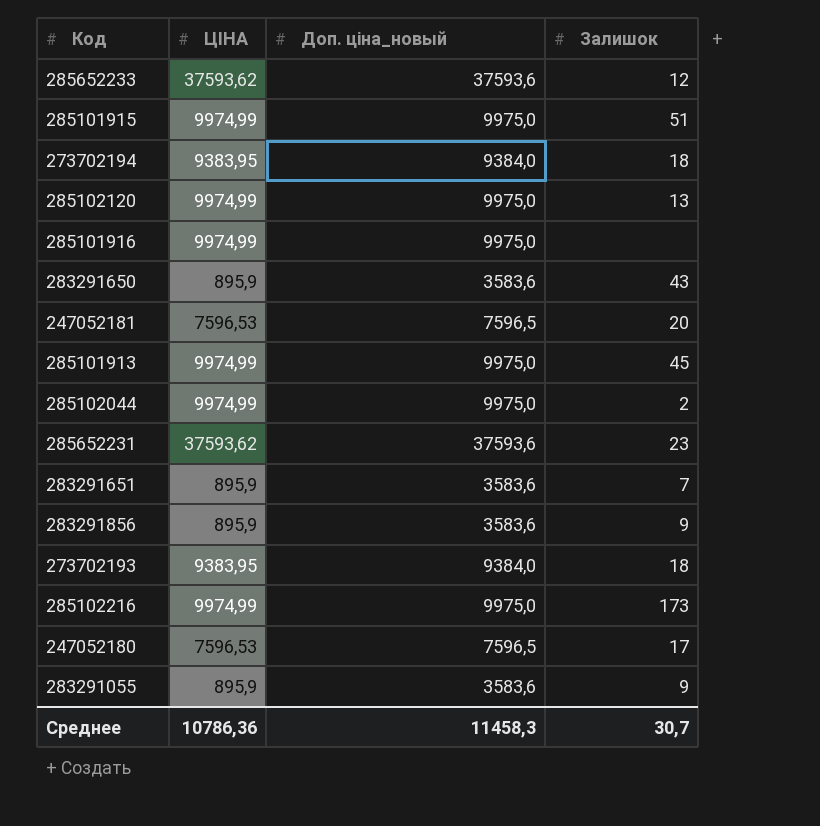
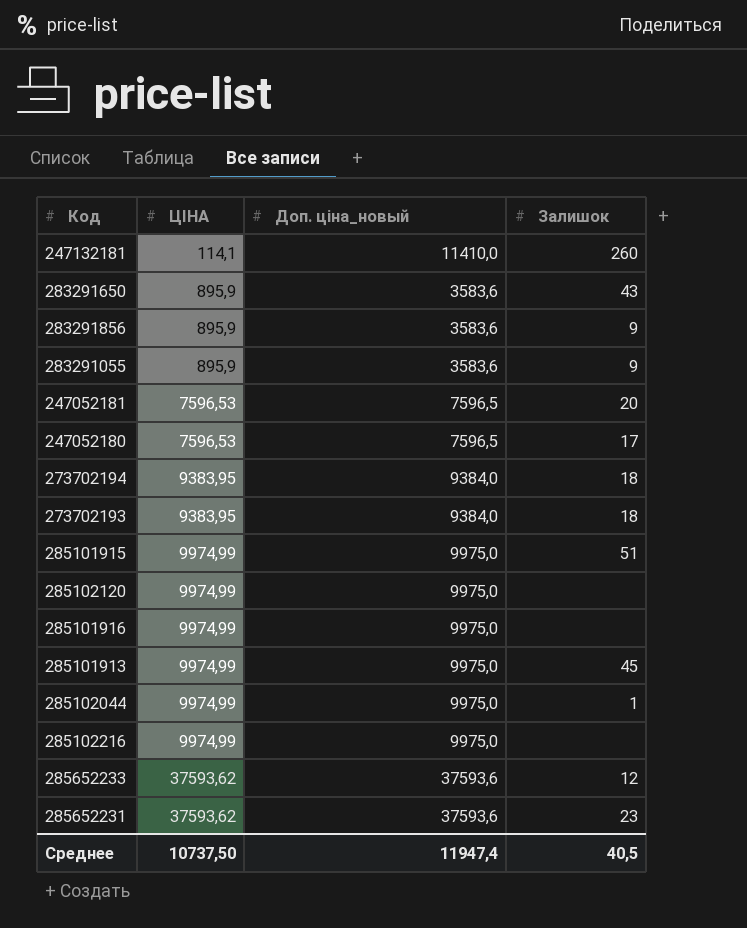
row order: none -> ЦІНА ascending
row 283291651: 895,9 | 3583,6 | 7 -> none
row 247132181: none -> 114,1 | 11410,0 | 260
285102120 | Залишок: 13 -> none
285102044 | Залишок: 2 -> 1
285102216 | Залишок: 173 -> none
Среднее | ЦІНА: 10786,36 -> 10737,50
Среднее | Доп. ціна_новый: 11458,3 -> 11947,4
Среднее | Залишок: 30,7 -> 40,5

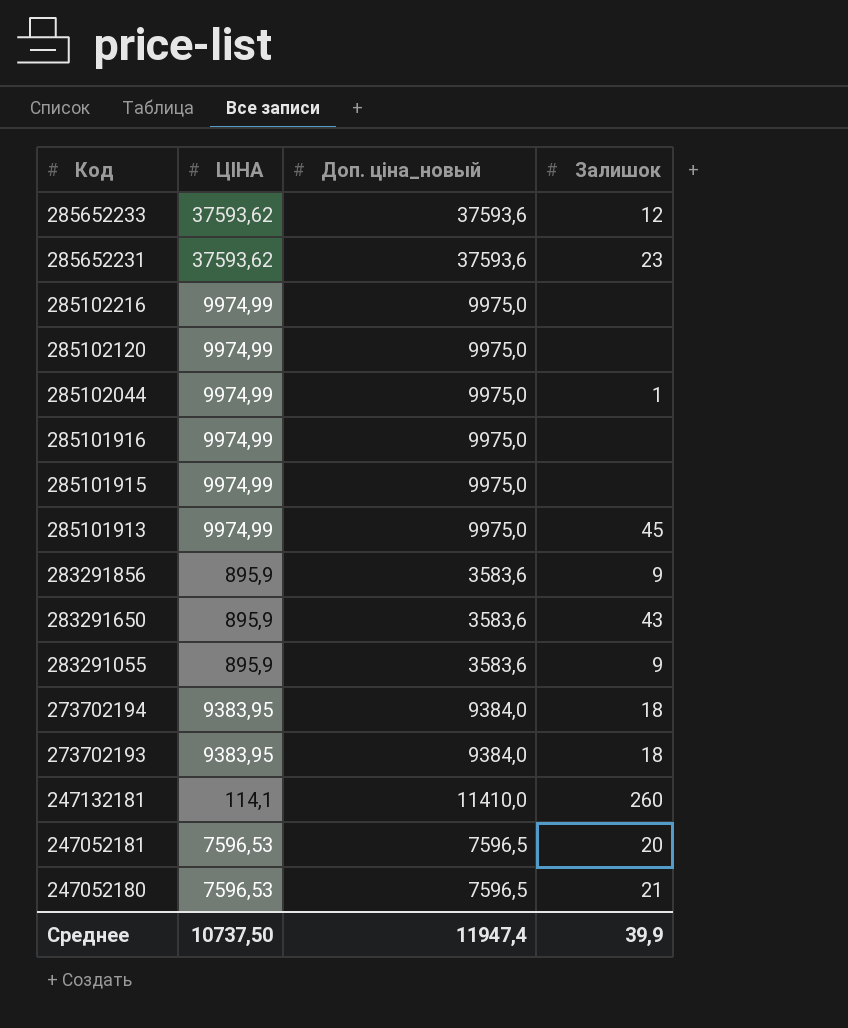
row order: ЦІНА ascending -> Код descending
285101915 | Залишок: 51 -> none
247052180 | Залишок: 17 -> 21
Среднее | Залишок: 40,5 -> 39,9

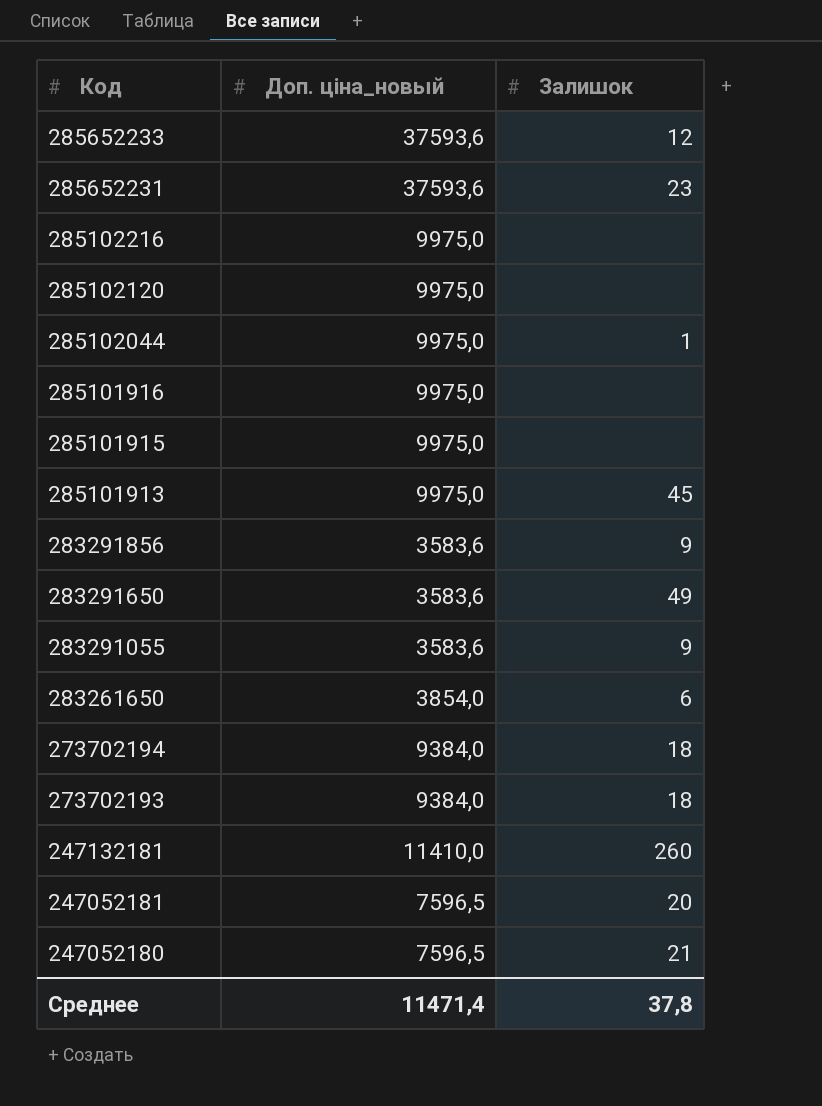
column ЦІНА | position: 2 -> none
283291650 | Залишок: 43 -> 49
row 283261650: none -> 3854,0 | 6
Среднее | Доп. ціна_новый: 11947,4 -> 11471,4
Среднее | Залишок: 39,9 -> 37,8

